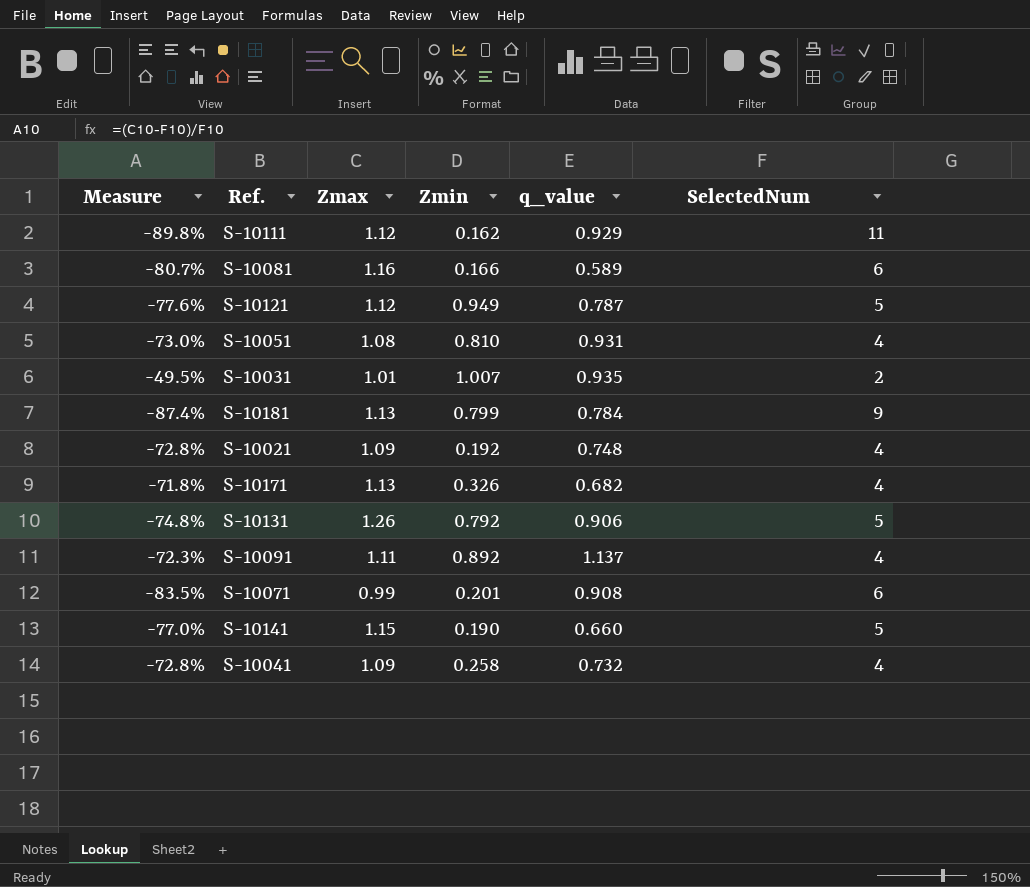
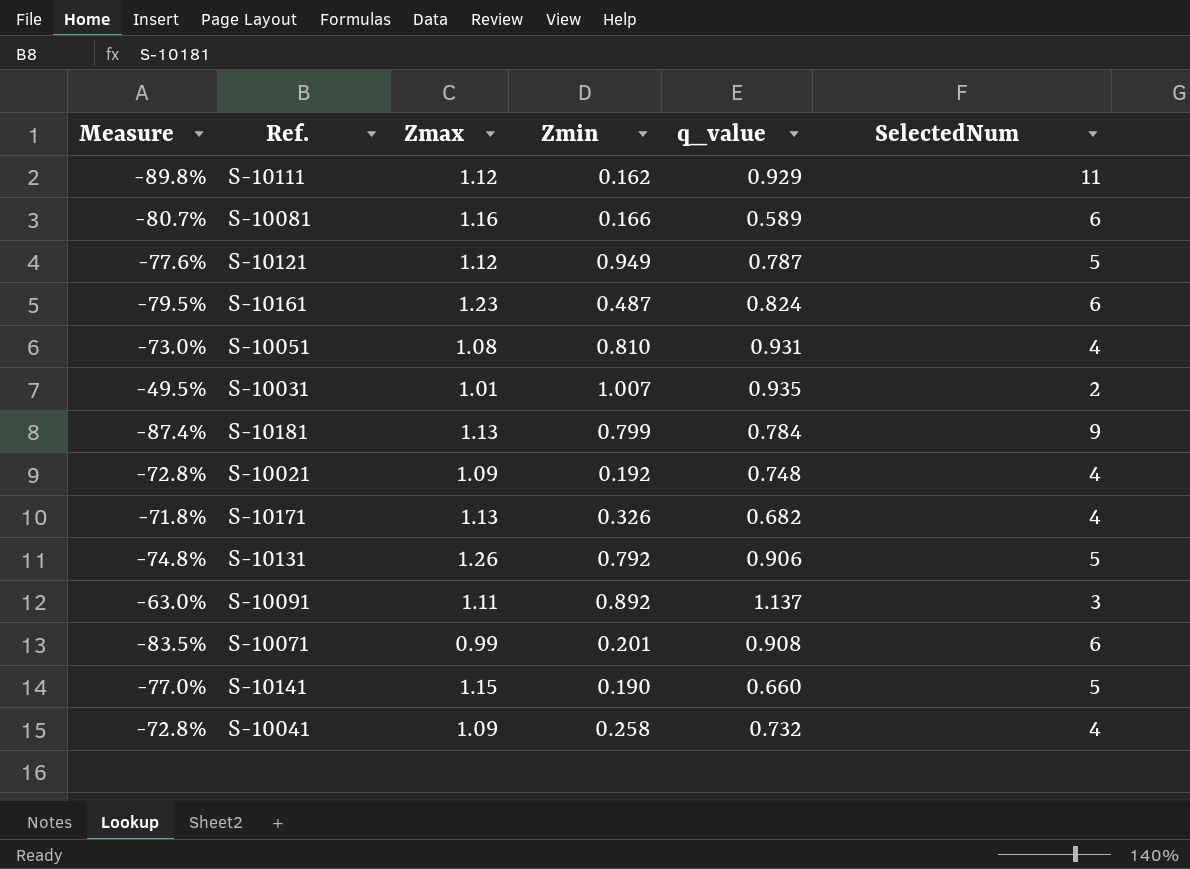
row S-10161: none -> -79.5% | 1.23 | 0.487 | 0.824 | 6
S-10091 | Measure: -72.3% -> -63.0%
S-10091 | SelectedNum: 4 -> 3

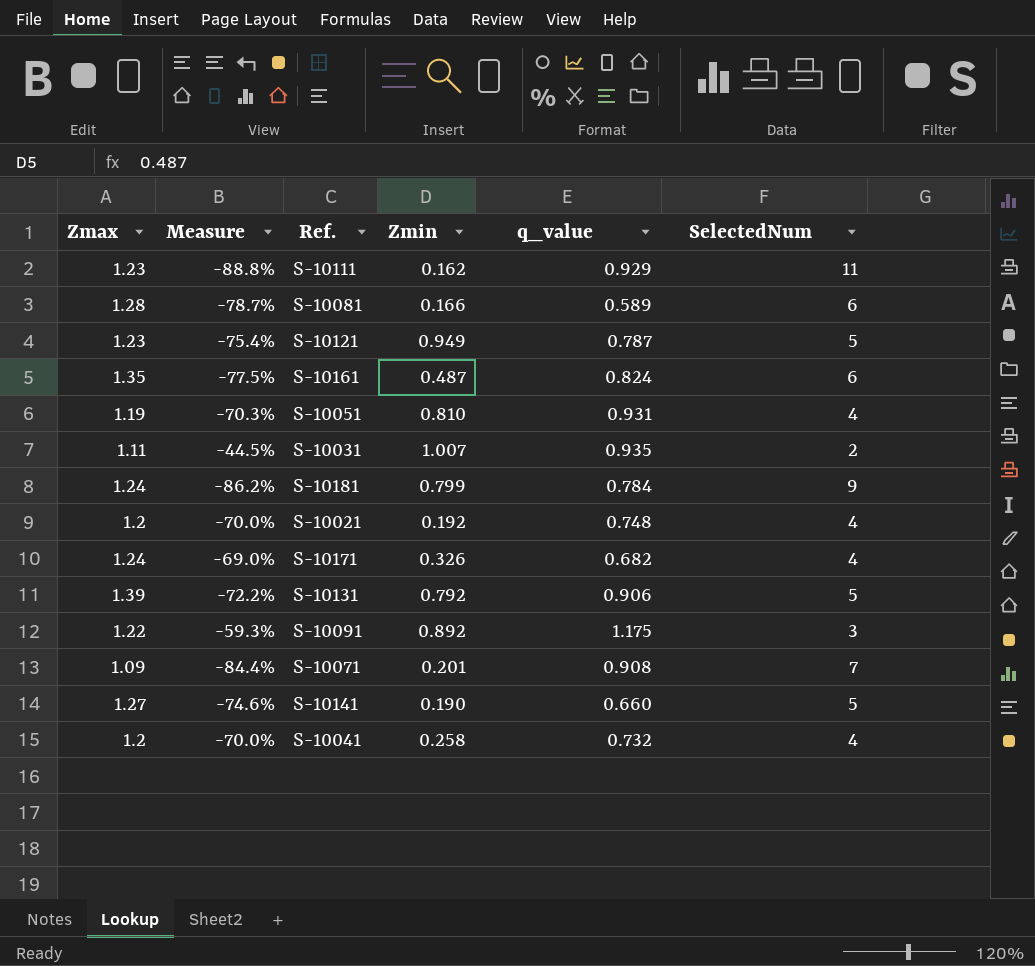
column Zmax | position: 3 -> 1
S-10111 | Zmax: 1.12 -> 1.23
S-10111 | Measure: -89.8% -> -88.8%
S-10081 | Zmax: 1.16 -> 1.28
S-10081 | Measure: -80.7% -> -78.7%
S-10121 | Zmax: 1.12 -> 1.23
S-10121 | Measure: -77.6% -> -75.4%
S-10161 | Zmax: 1.23 -> 1.35
S-10161 | Measure: -79.5% -> -77.5%
S-10051 | Zmax: 1.08 -> 1.19
S-10051 | Measure: -73.0% -> -70.3%
S-10031 | Zmax: 1.01 -> 1.11
S-10031 | Measure: -49.5% -> -44.5%
S-10181 | Zmax: 1.13 -> 1.24
S-10181 | Measure: -87.4% -> -86.2%
S-10021 | Zmax: 1.09 -> 1.2
S-10021 | Measure: -72.8% -> -70.0%
S-10171 | Zmax: 1.13 -> 1.24
S-10171 | Measure: -71.8% -> -69.0%
S-10131 | Zmax: 1.26 -> 1.39
S-10131 | Measure: -74.8% -> -72.2%
S-10091 | Zmax: 1.11 -> 1.22
S-10091 | Measure: -63.0% -> -59.3%
S-10091 | q_value: 1.137 -> 1.175
S-10071 | Zmax: 0.99 -> 1.09
S-10071 | Measure: -83.5% -> -84.4%
S-10071 | SelectedNum: 6 -> 7
S-10141 | Zmax: 1.15 -> 1.27
S-10141 | Measure: -77.0% -> -74.6%
S-10041 | Zmax: 1.09 -> 1.2
S-10041 | Measure: -72.8% -> -70.0%

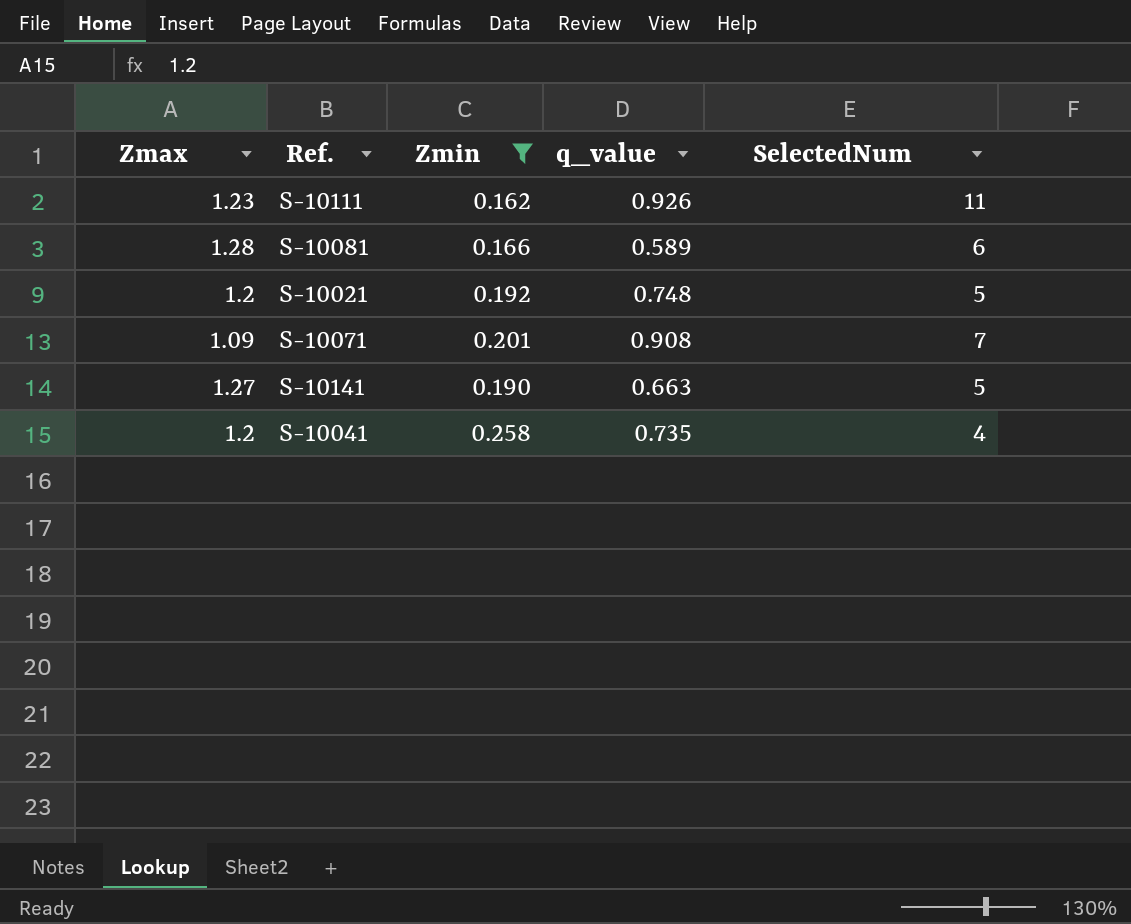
filter: none -> Zmin <= 0.258
column Measure | formula: ([Zmax] - [SelectedNum]) / [SelectedNum] -> none
S-10111 | q_value: 0.929 -> 0.926
S-10021 | SelectedNum: 4 -> 5
S-10141 | q_value: 0.660 -> 0.663
S-10041 | q_value: 0.732 -> 0.735

